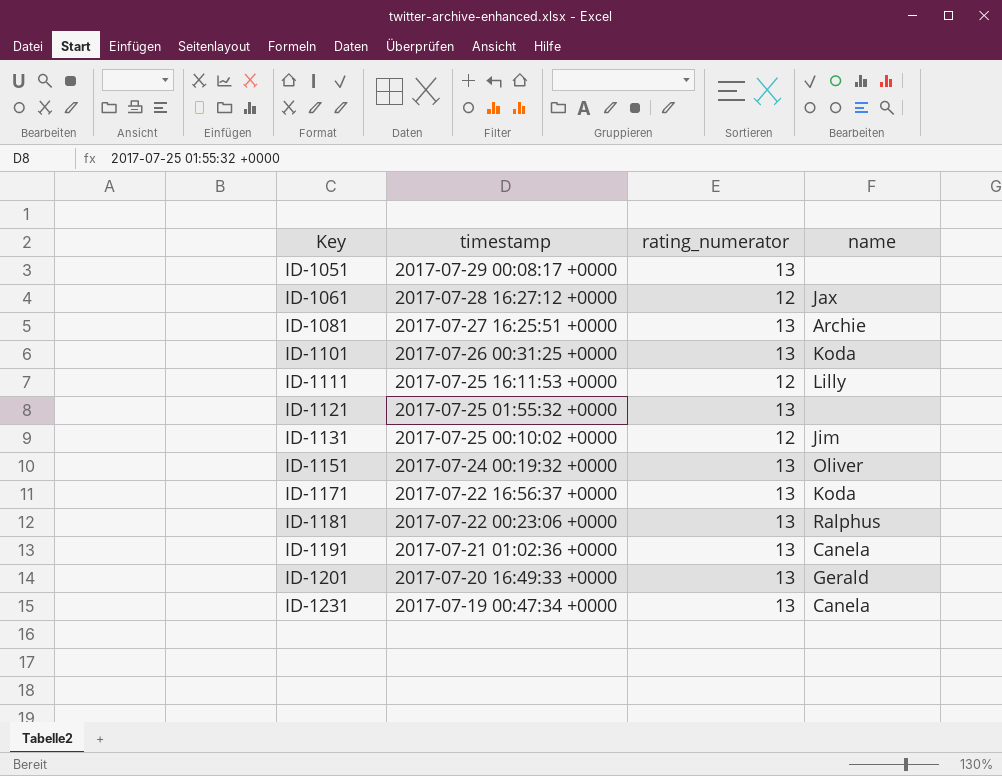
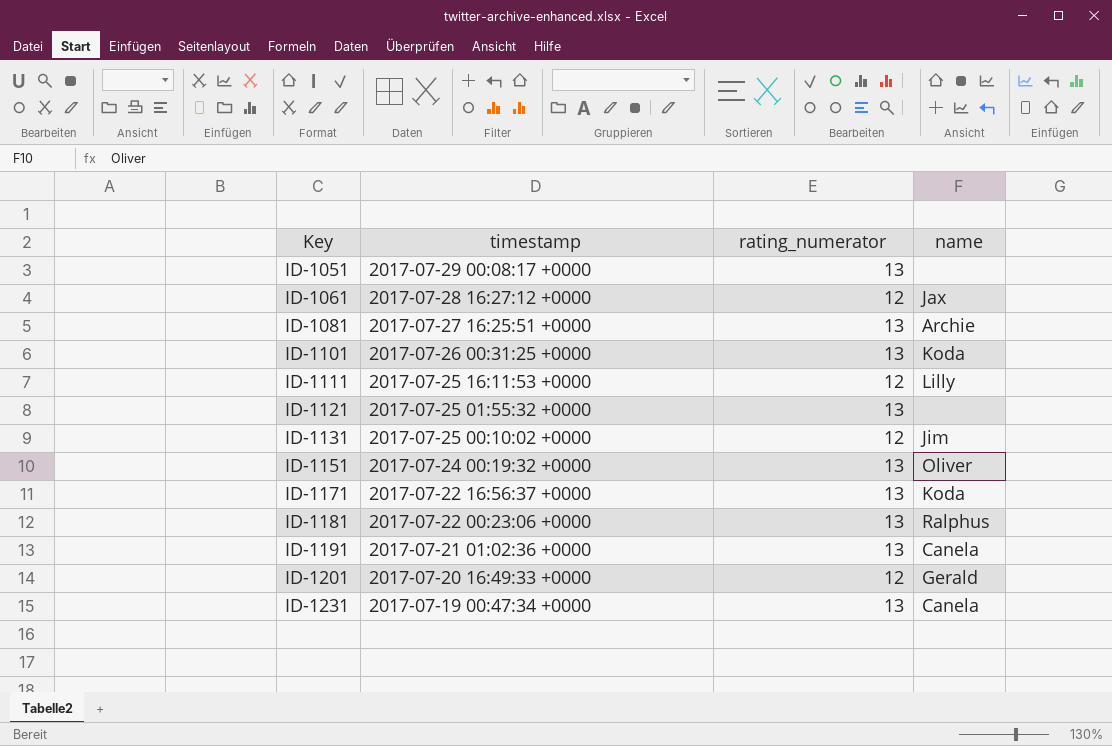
ID-1201 | rating_numerator: 13 -> 12

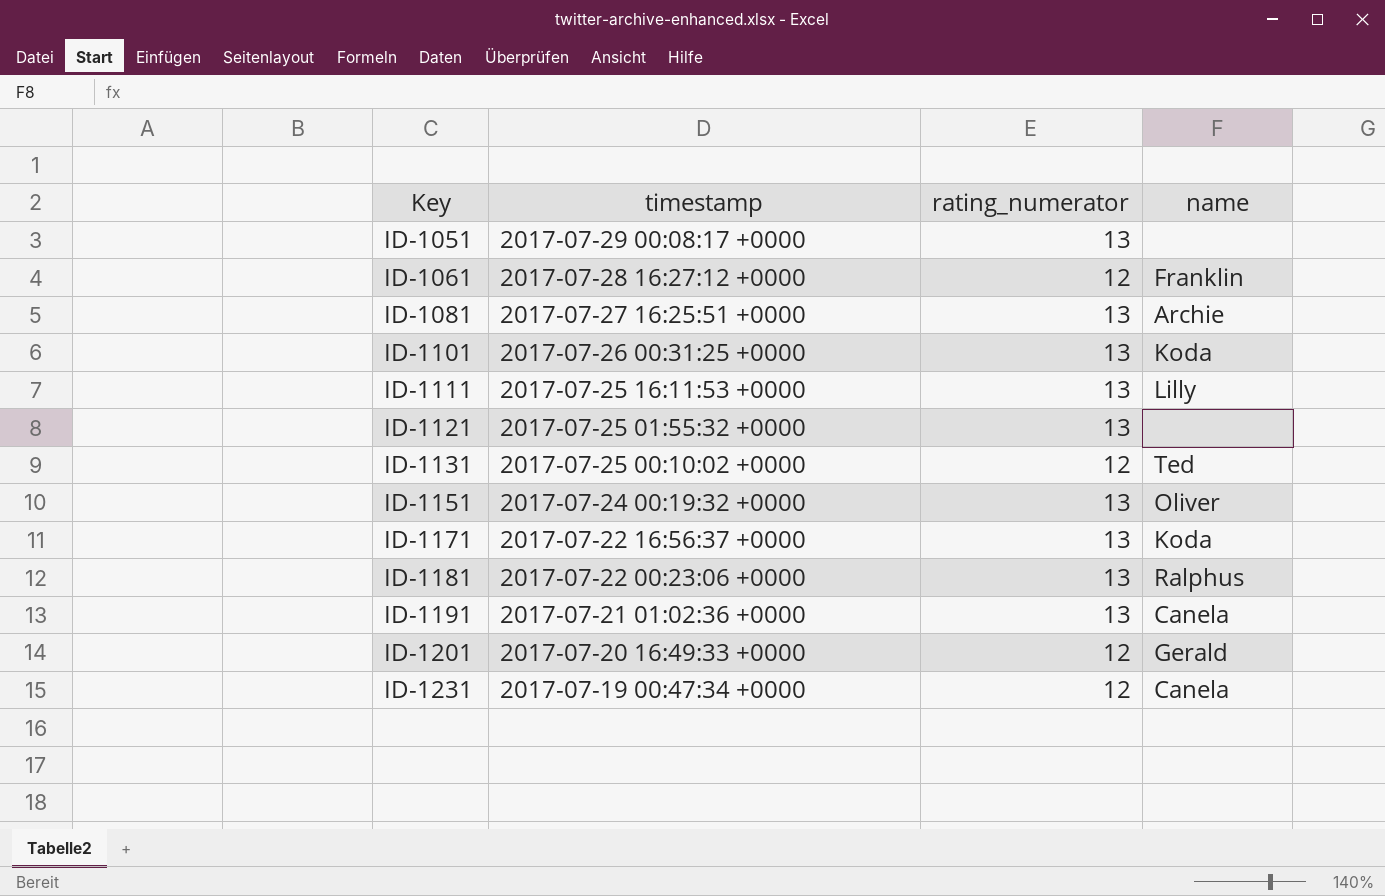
ID-1061 | name: Jax -> Franklin
ID-1111 | rating_numerator: 12 -> 13
ID-1131 | name: Jim -> Ted
ID-1231 | rating_numerator: 13 -> 12

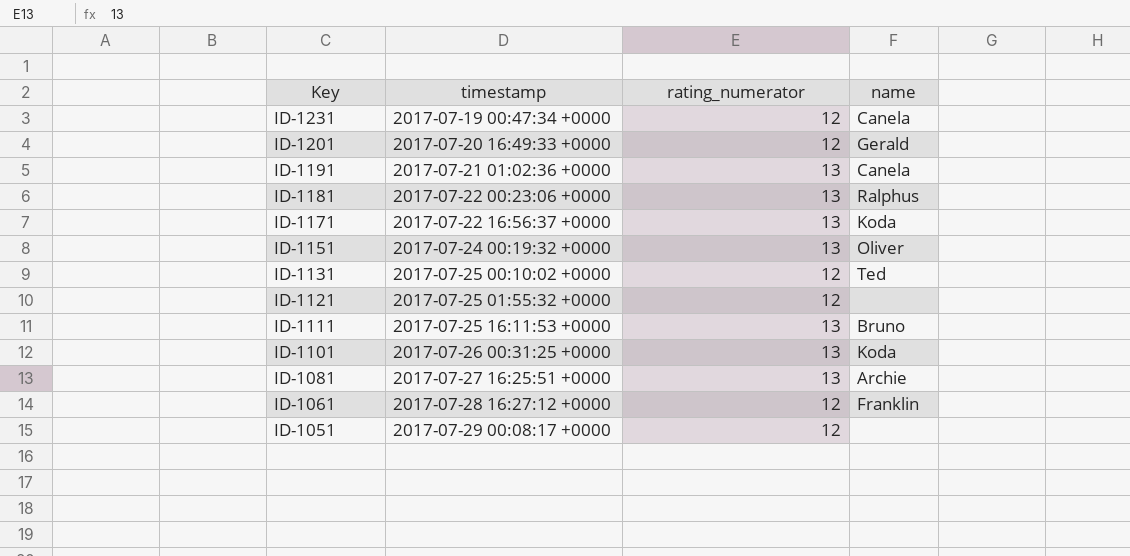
row order: Key ascending -> Key descending
ID-1121 | rating_numerator: 13 -> 12
ID-1111 | name: Lilly -> Bruno
ID-1051 | rating_numerator: 13 -> 12

